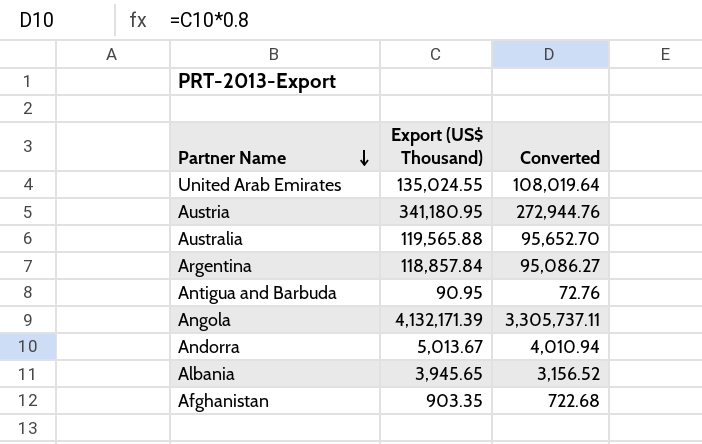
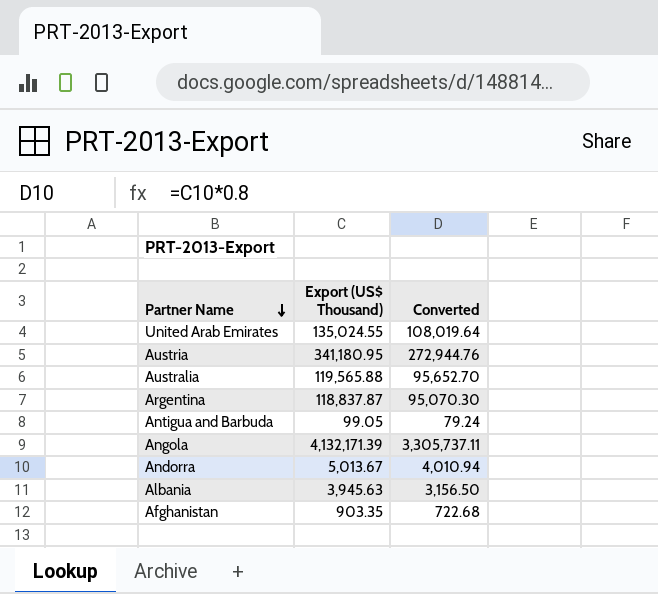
Argentina | Export (US$ Thousand): 118,857.84 -> 118,837.87
Argentina | Converted: 95,086.27 -> 95,070.30
Antigua and Barbuda | Export (US$ Thousand): 90.95 -> 99.05
Antigua and Barbuda | Converted: 72.76 -> 79.24
Albania | Export (US$ Thousand): 3,945.65 -> 3,945.63
Albania | Converted: 3,156.52 -> 3,156.50

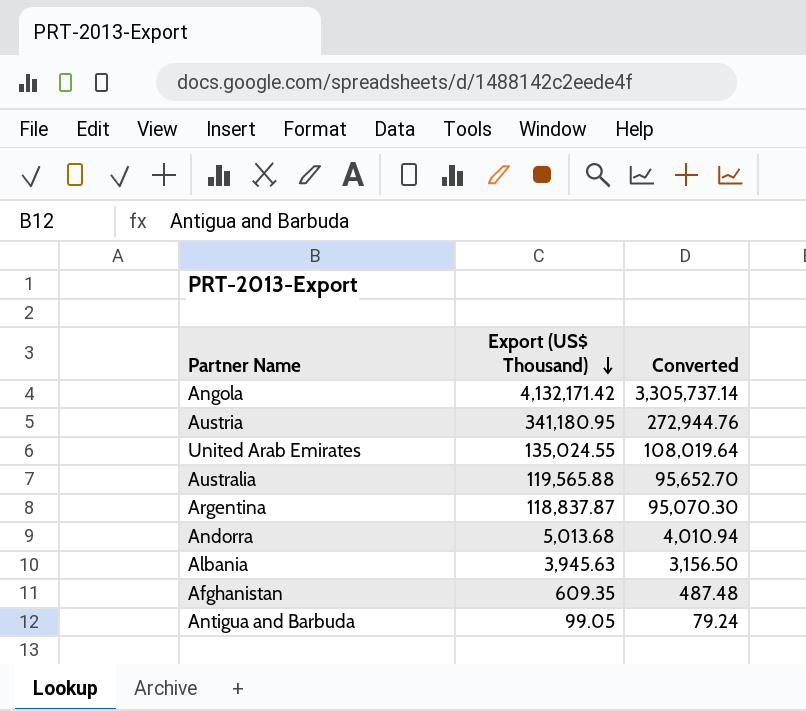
row order: Partner Name descending -> Export (US$ Thousand) descending
Angola | Export (US$ Thousand): 4,132,171.39 -> 4,132,171.42
Angola | Converted: 3,305,737.11 -> 3,305,737.14
Andorra | Export (US$ Thousand): 5,013.67 -> 5,013.68
Afghanistan | Export (US$ Thousand): 903.35 -> 609.35
Afghanistan | Converted: 722.68 -> 487.48

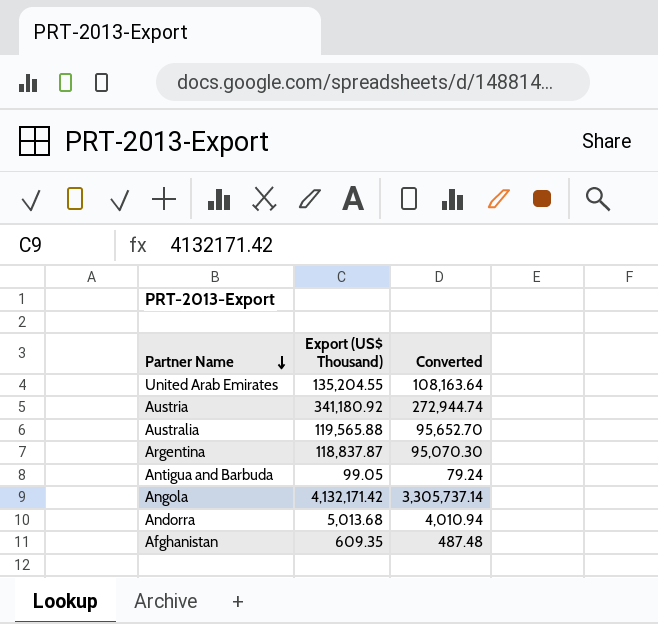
row order: Export (US$ Thousand) descending -> Partner Name descending
row Albania: 3,945.63 | 3,156.50 -> none
United Arab Emirates | Export (US$ Thousand): 135,024.55 -> 135,204.55
United Arab Emirates | Converted: 108,019.64 -> 108,163.64
Austria | Export (US$ Thousand): 341,180.95 -> 341,180.92
Austria | Converted: 272,944.76 -> 272,944.74

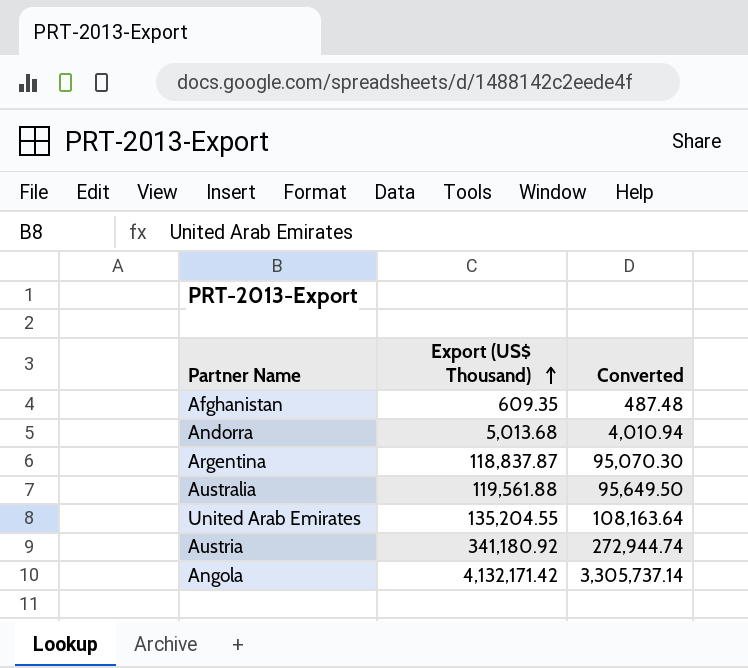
row order: Partner Name descending -> Export (US$ Thousand) ascending
row Antigua and Barbuda: 99.05 | 79.24 -> none
Australia | Export (US$ Thousand): 119,565.88 -> 119,561.88
Australia | Converted: 95,652.70 -> 95,649.50

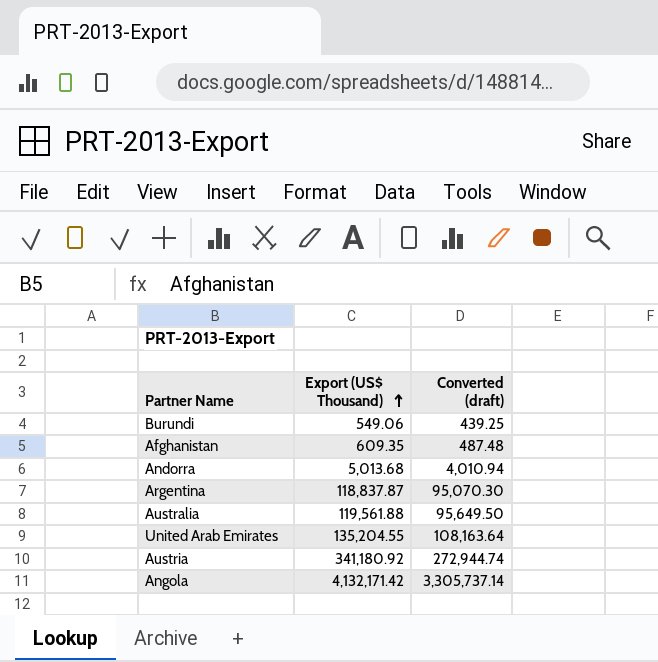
column name: Converted -> Converted (draft)
row Burundi: none -> 549.06 | 439.25

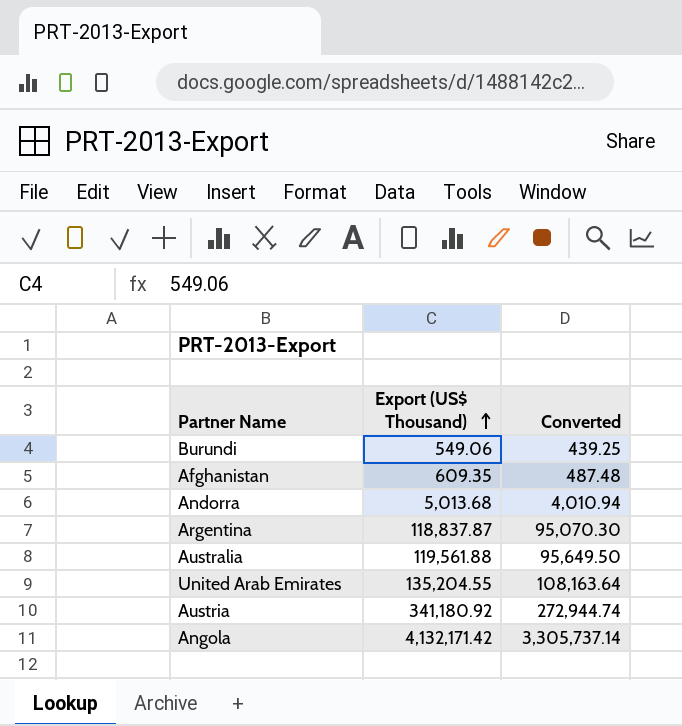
column name: Converted (draft) -> Converted

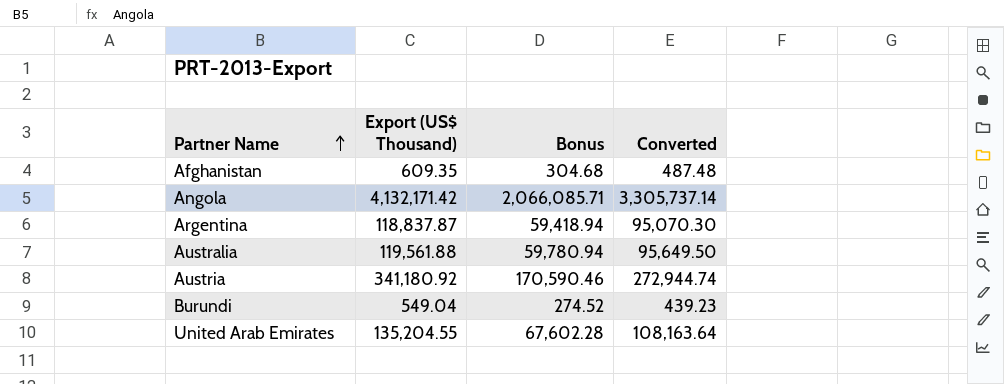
row order: Export (US$ Thousand) ascending -> Partner Name ascending
column Bonus | formula: none -> [Export (US$ Thousand)] * 0.5
row Andorra: 5,013.68 | 4,010.94 -> none
Burundi | Export (US$ Thousand): 549.06 -> 549.04
Burundi | Converted: 439.25 -> 439.23

